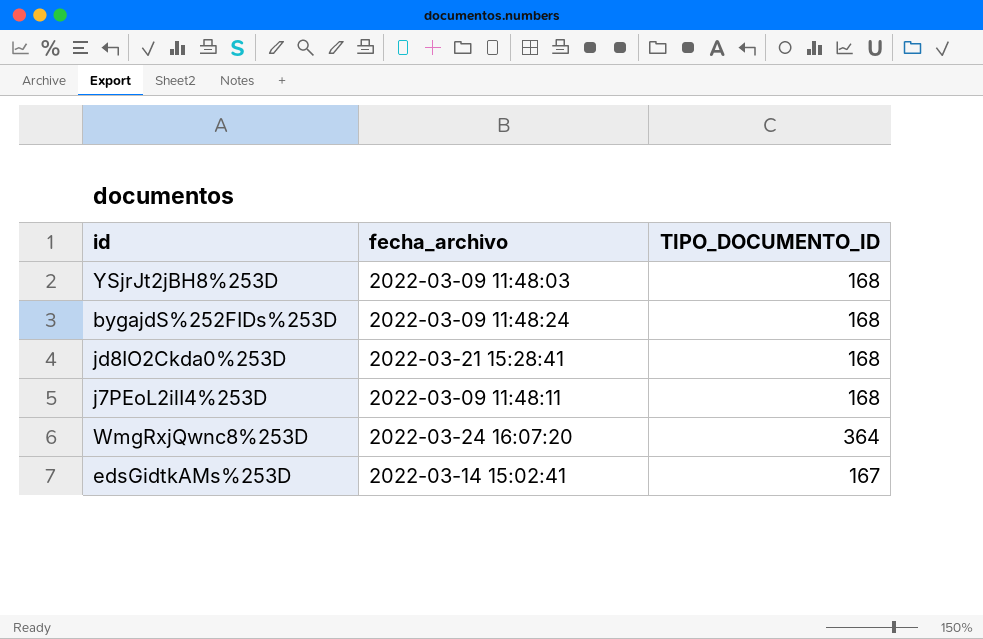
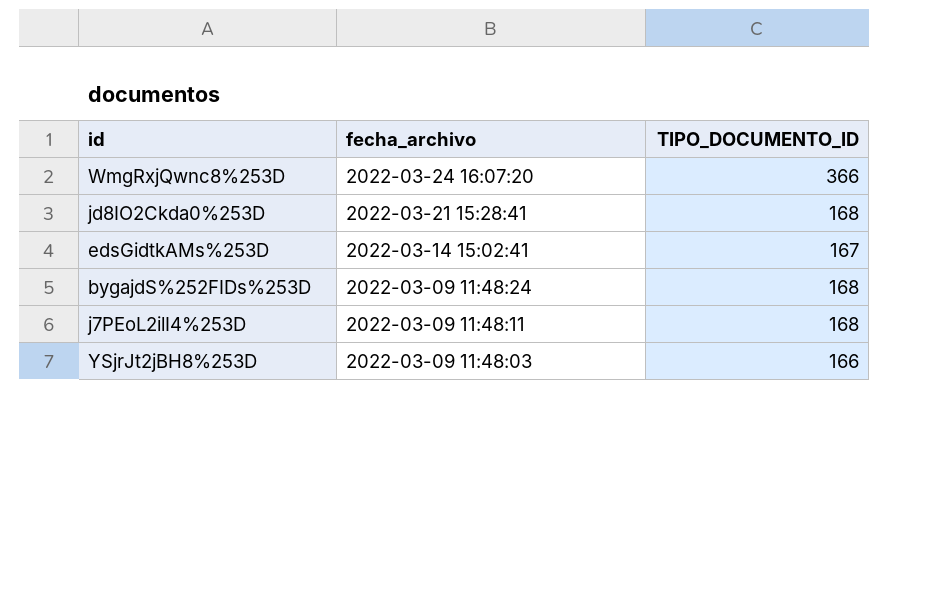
row order: none -> fecha_archivo descending
WmgRxjQwnc8%253D | TIPO_DOCUMENTO_ID: 364 -> 366
YSjrJt2jBH8%253D | TIPO_DOCUMENTO_ID: 168 -> 166

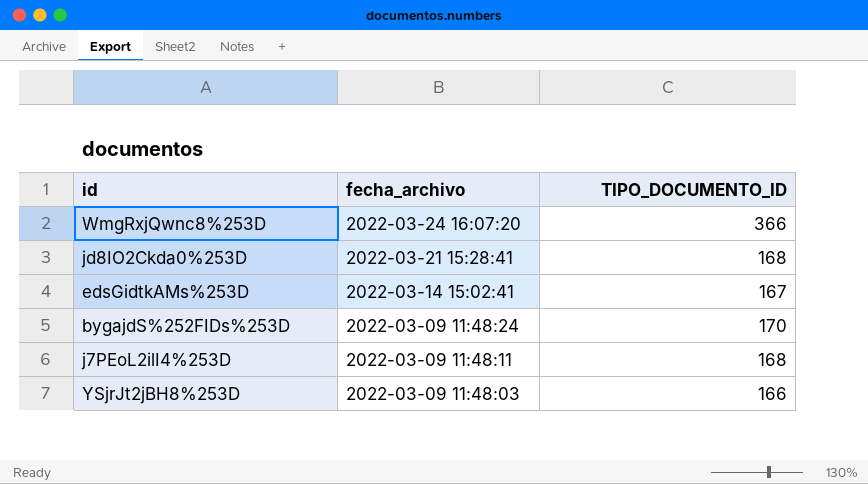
bygajdS%252FIDs%253D | TIPO_DOCUMENTO_ID: 168 -> 170

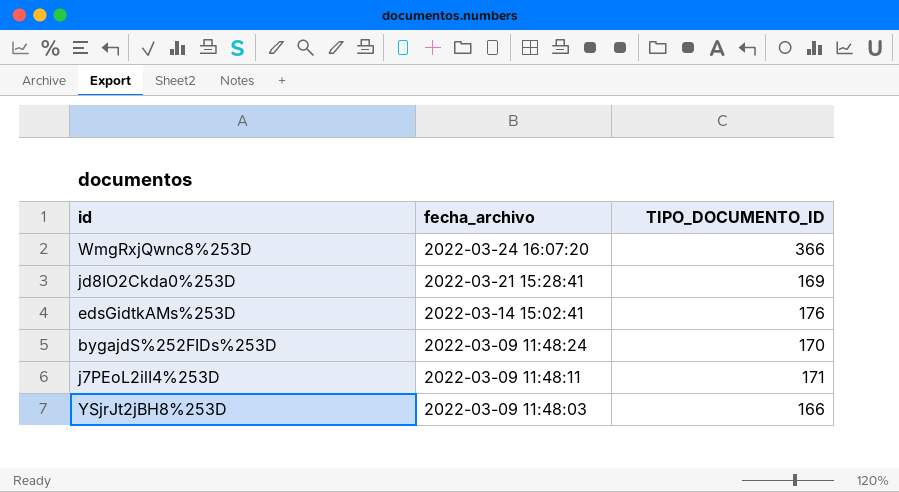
jd8IO2Ckda0%253D | TIPO_DOCUMENTO_ID: 168 -> 169
edsGidtkAMs%253D | TIPO_DOCUMENTO_ID: 167 -> 176
j7PEoL2ilI4%253D | TIPO_DOCUMENTO_ID: 168 -> 171

